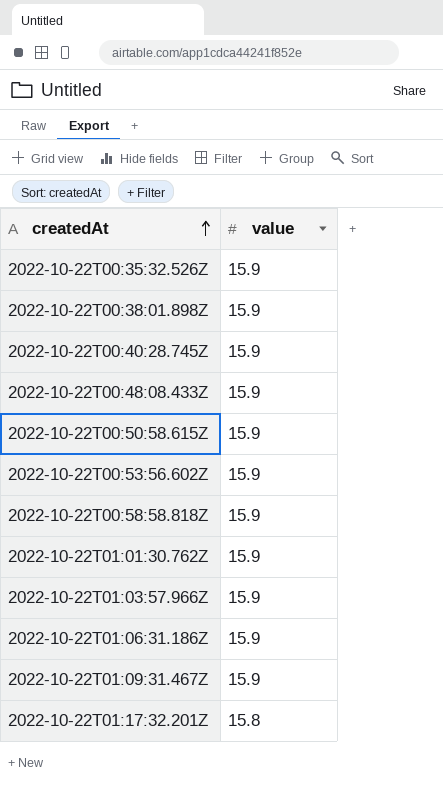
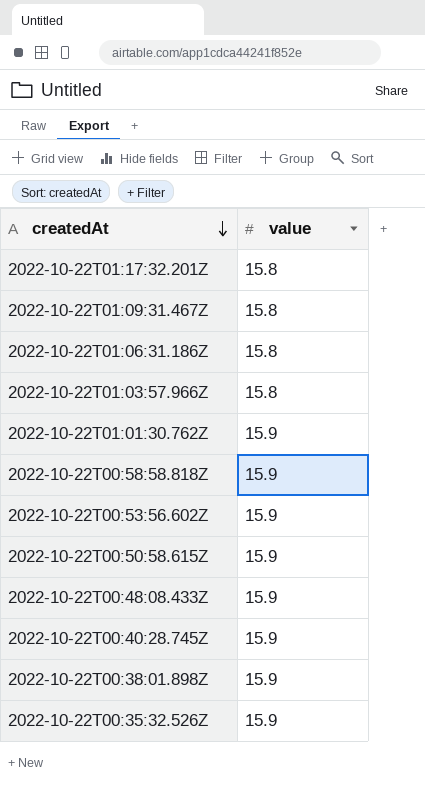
row order: createdAt ascending -> createdAt descending
2022-10-22T01:09:31.467Z | value: 15.9 -> 15.8
2022-10-22T01:06:31.186Z | value: 15.9 -> 15.8
2022-10-22T01:03:57.966Z | value: 15.9 -> 15.8

